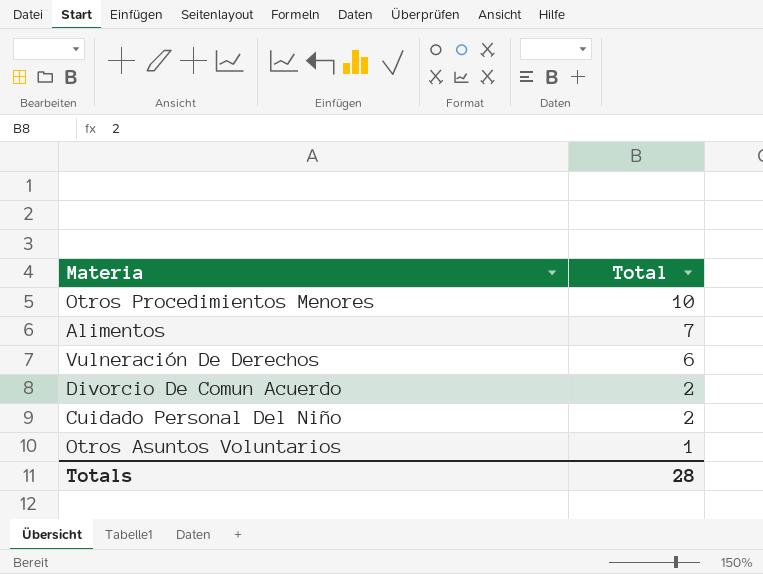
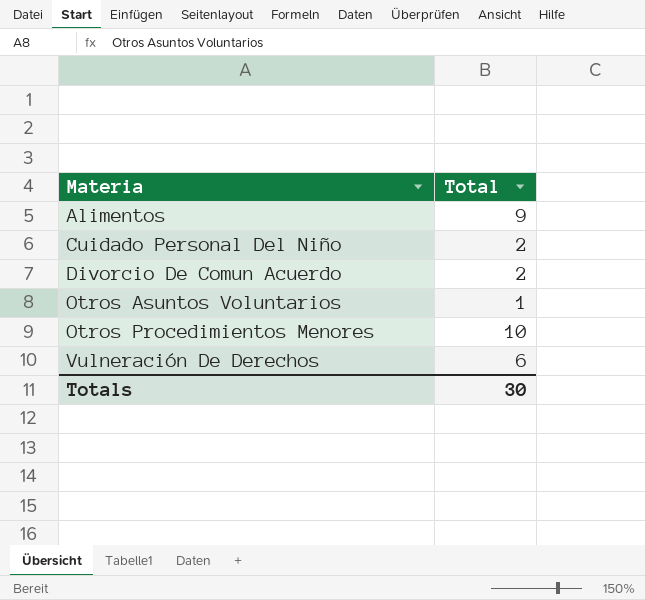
row order: Total descending -> Materia ascending
Alimentos | Total: 7 -> 9
Totals | Total: 28 -> 30

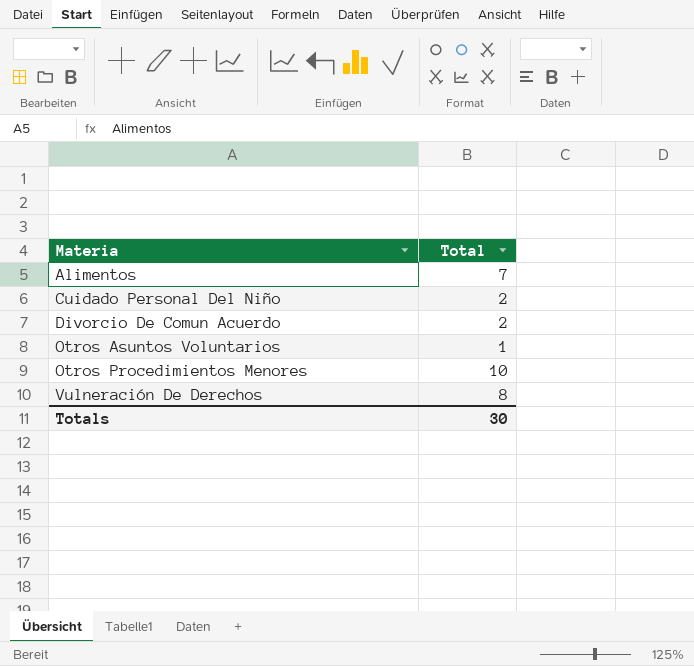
Alimentos | Total: 9 -> 7
Vulneración De Derechos | Total: 6 -> 8

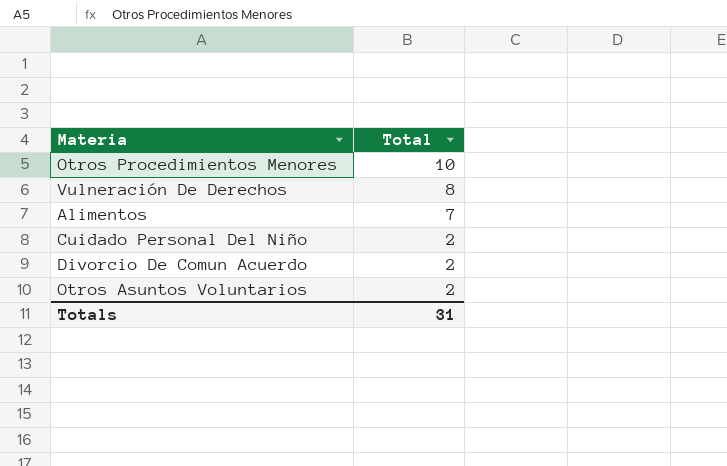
row order: Materia ascending -> Total descending
Otros Asuntos Voluntarios | Total: 1 -> 2
Totals | Total: 30 -> 31

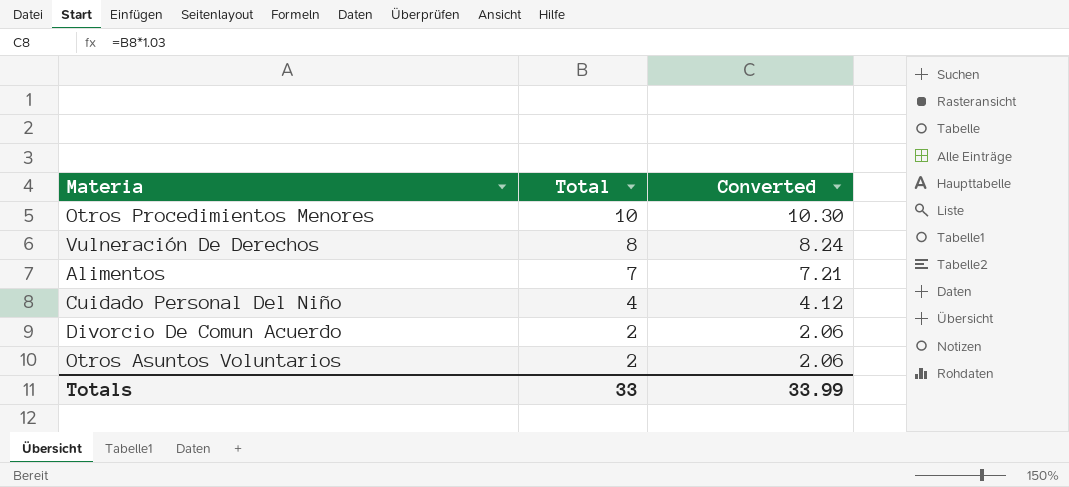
column Converted | formula: none -> [Total] * 1.03
Cuidado Personal Del Niño | Total: 2 -> 4
Totals | Total: 31 -> 33

